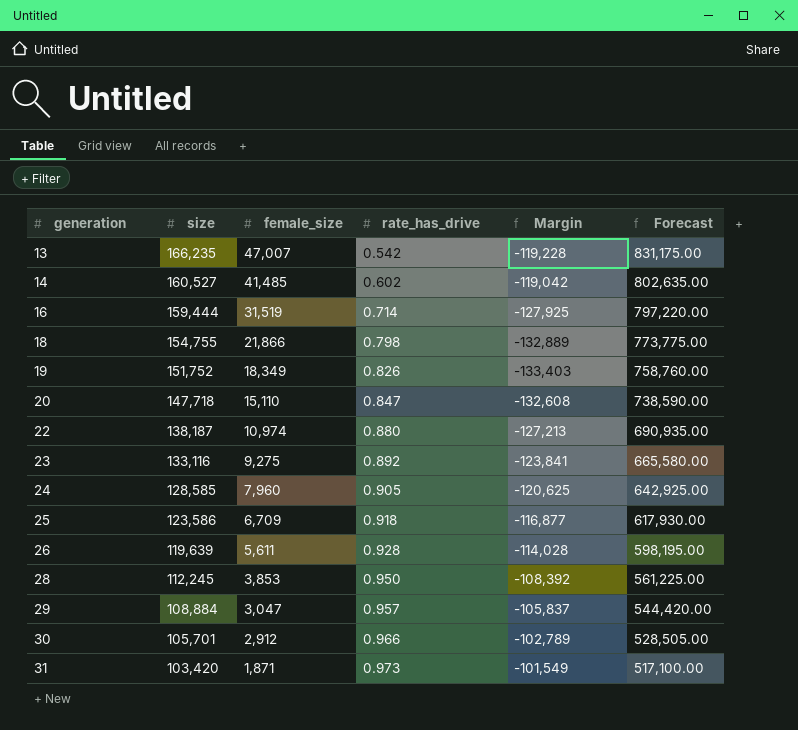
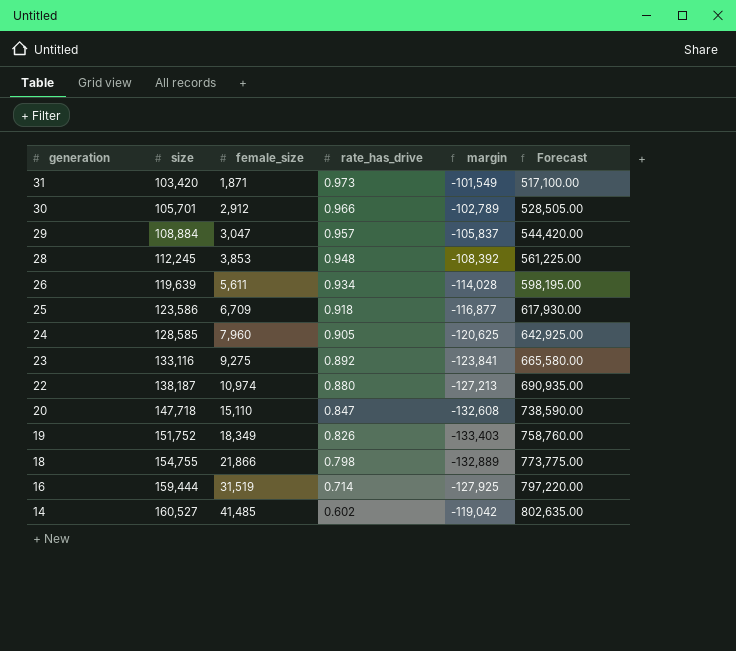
row order: generation ascending -> generation descending
column name: Margin -> margin
row 13: 166,235 | 47,007 | 0.542 | -119,228 | 831,175.00 -> none
28 | rate_has_drive: 0.950 -> 0.948
26 | rate_has_drive: 0.928 -> 0.934

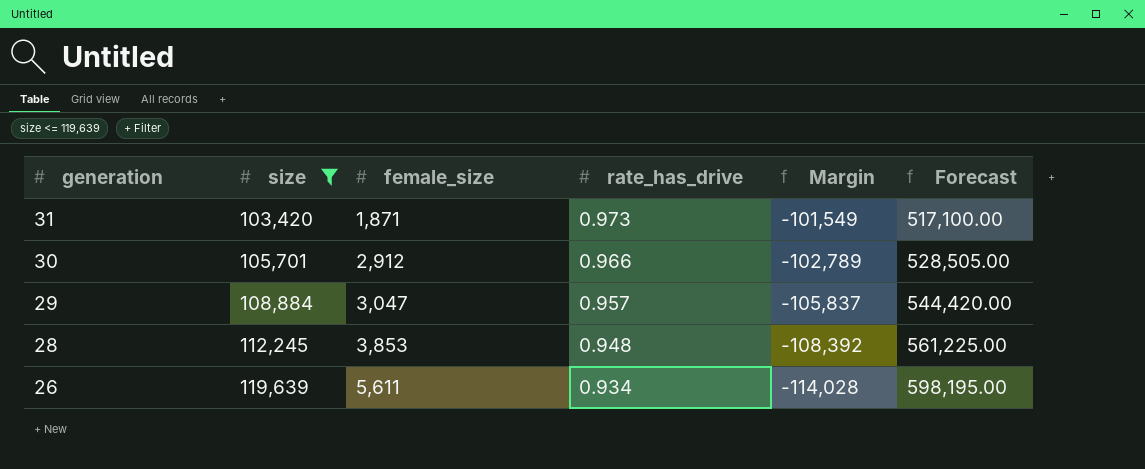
filter: none -> size <= 119,639
column name: margin -> Margin

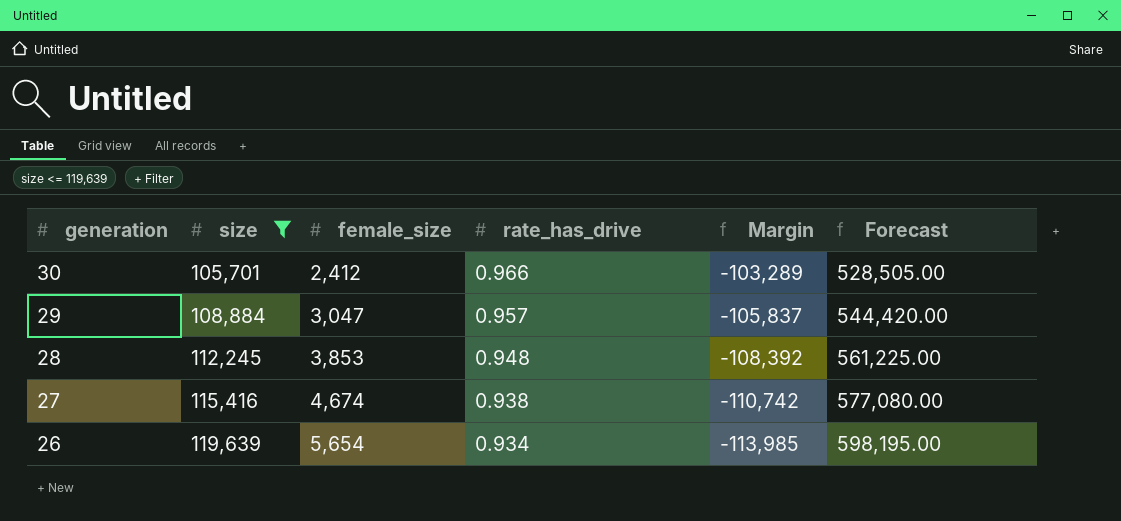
row 31: 103,420 | 1,871 | 0.973 | -101,549 | 517,100.00 -> none
30 | female_size: 2,912 -> 2,412
30 | Margin: -102,789 -> -103,289
row 27: none -> 115,416 | 4,674 | 0.938 | -110,742 | 577,080.00
26 | female_size: 5,611 -> 5,654
26 | Margin: -114,028 -> -113,985

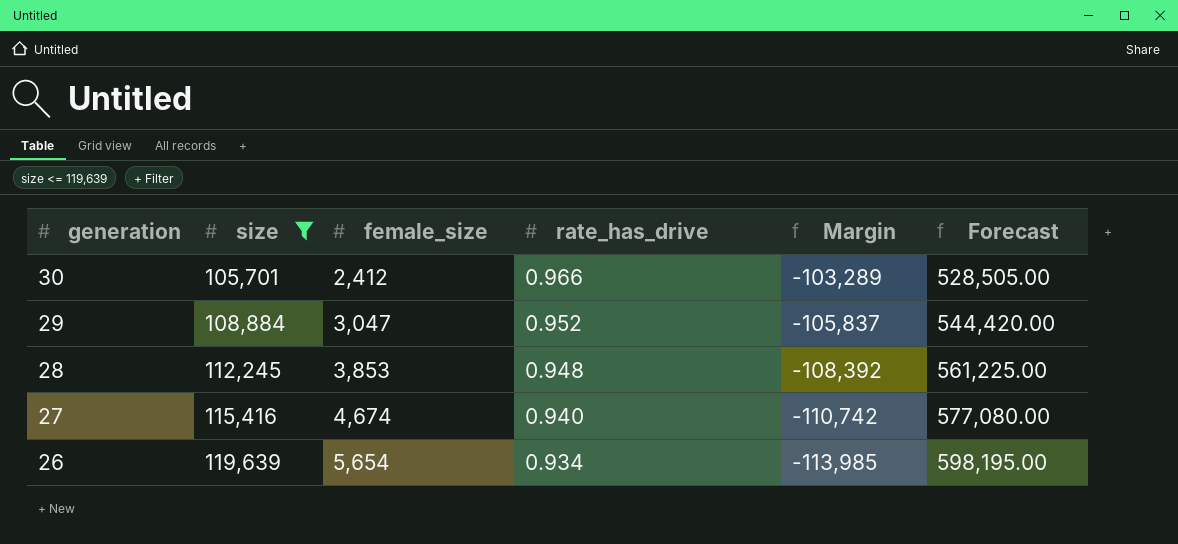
29 | rate_has_drive: 0.957 -> 0.952
27 | rate_has_drive: 0.938 -> 0.940

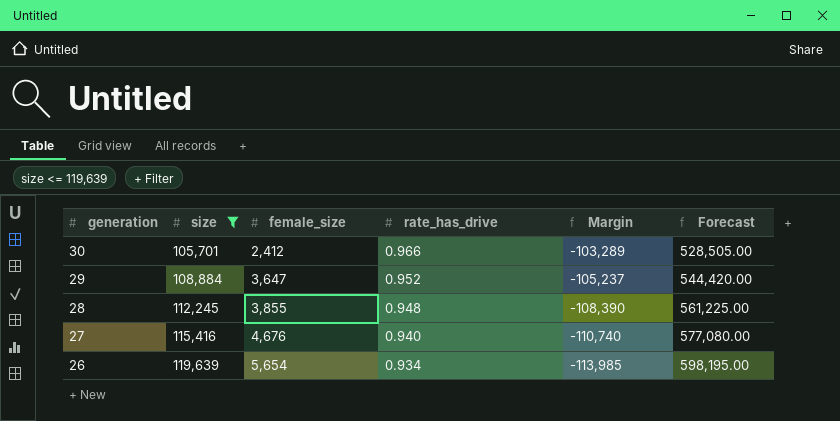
29 | female_size: 3,047 -> 3,647
29 | Margin: -105,837 -> -105,237
28 | female_size: 3,853 -> 3,855
28 | Margin: -108,392 -> -108,390
27 | female_size: 4,674 -> 4,676
27 | Margin: -110,742 -> -110,740

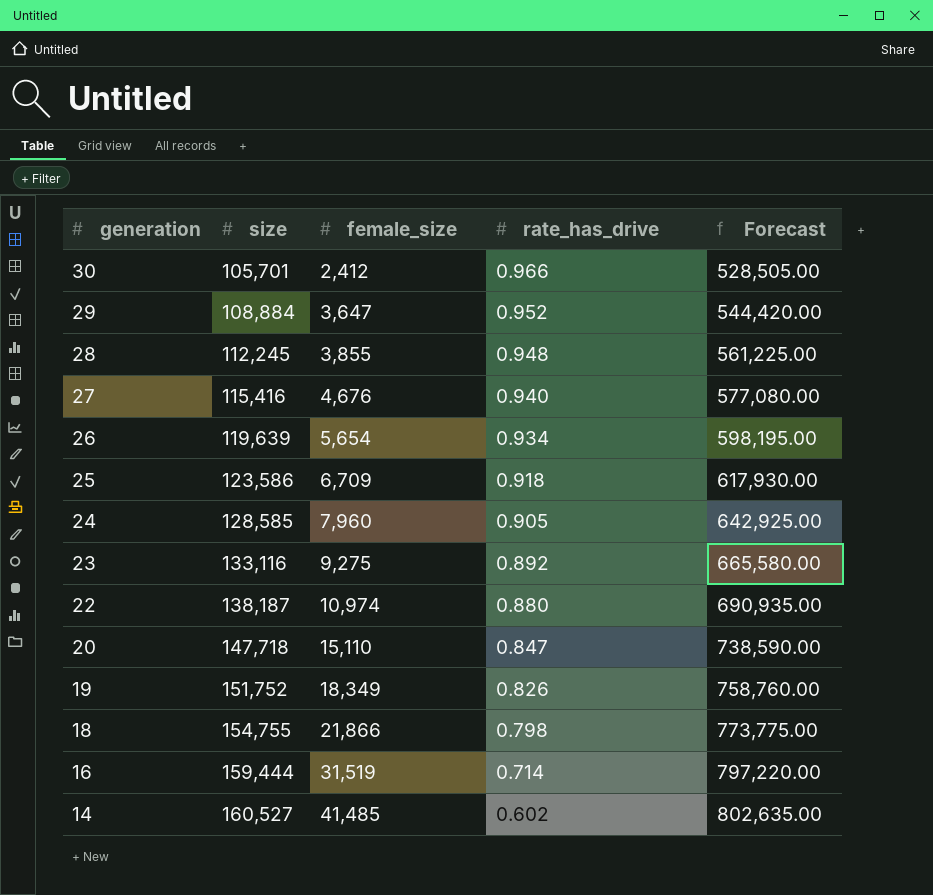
filter: size <= 119,639 -> none
column Margin | formula: [female_size] - [size] -> none

